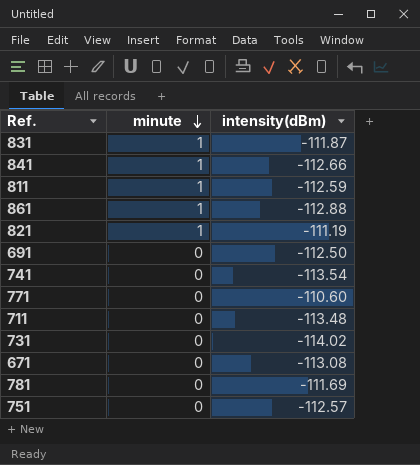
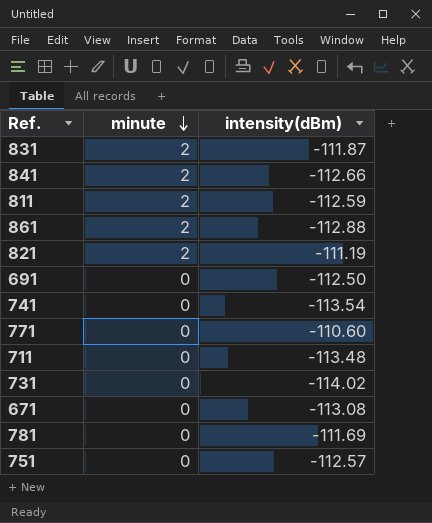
831 | minute: 1 -> 2
841 | minute: 1 -> 2
811 | minute: 1 -> 2
861 | minute: 1 -> 2
821 | minute: 1 -> 2

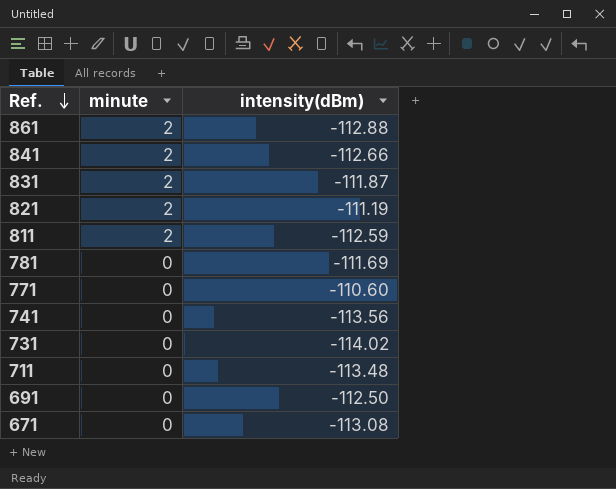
row order: minute descending -> Ref. descending
row 751: 0 | -112.57 -> none
741 | intensity(dBm): -113.54 -> -113.56

